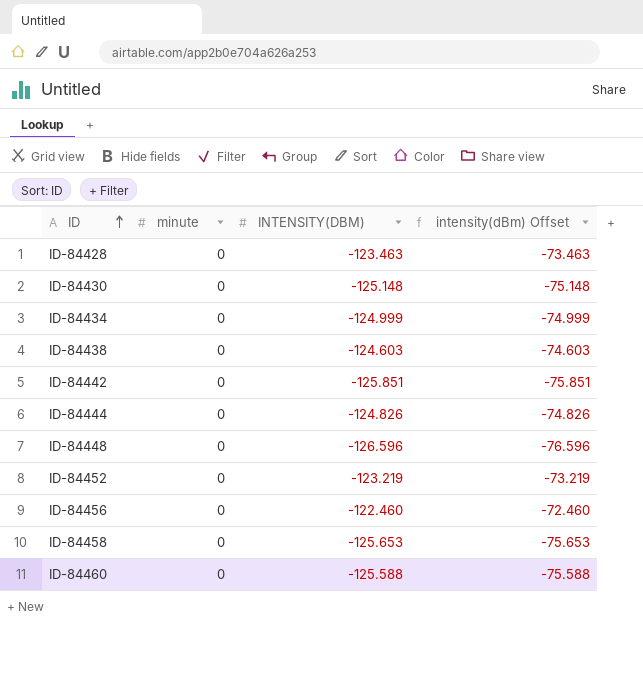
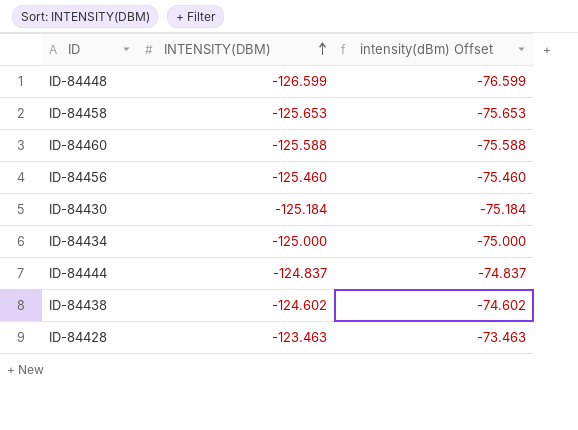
row order: ID ascending -> INTENSITY(DBM) ascending
column minute | position: 2 -> none
row ID-84442: 0 | -125.851 | -75.851 -> none
row ID-84452: 0 | -123.219 | -73.219 -> none
ID-84448 | INTENSITY(DBM): -126.596 -> -126.599
ID-84448 | intensity(dBm) Offset: -76.596 -> -76.599
ID-84456 | INTENSITY(DBM): -122.460 -> -125.460
ID-84456 | intensity(dBm) Offset: -72.460 -> -75.460
ID-84430 | INTENSITY(DBM): -125.148 -> -125.184
ID-84430 | intensity(dBm) Offset: -75.148 -> -75.184
ID-84434 | INTENSITY(DBM): -124.999 -> -125.000
ID-84434 | intensity(dBm) Offset: -74.999 -> -75.000
ID-84444 | INTENSITY(DBM): -124.826 -> -124.837
ID-84444 | intensity(dBm) Offset: -74.826 -> -74.837
ID-84438 | INTENSITY(DBM): -124.603 -> -124.602
ID-84438 | intensity(dBm) Offset: -74.603 -> -74.602

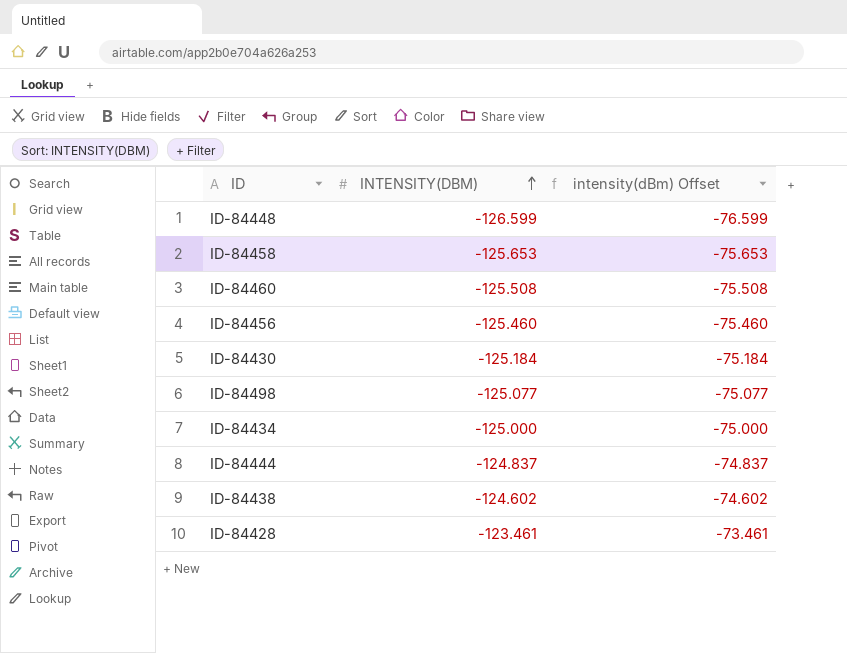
ID-84460 | INTENSITY(DBM): -125.588 -> -125.508
ID-84460 | intensity(dBm) Offset: -75.588 -> -75.508
row ID-84498: none -> -125.077 | -75.077
ID-84428 | INTENSITY(DBM): -123.463 -> -123.461
ID-84428 | intensity(dBm) Offset: -73.463 -> -73.461

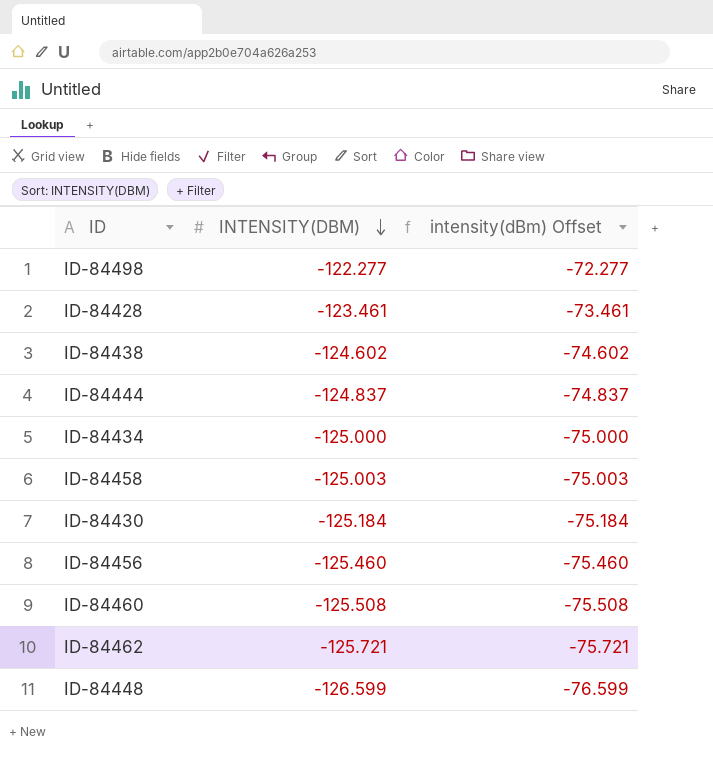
row order: INTENSITY(DBM) ascending -> INTENSITY(DBM) descending
ID-84498 | INTENSITY(DBM): -125.077 -> -122.277
ID-84498 | intensity(dBm) Offset: -75.077 -> -72.277
ID-84458 | INTENSITY(DBM): -125.653 -> -125.003
ID-84458 | intensity(dBm) Offset: -75.653 -> -75.003
row ID-84462: none -> -125.721 | -75.721

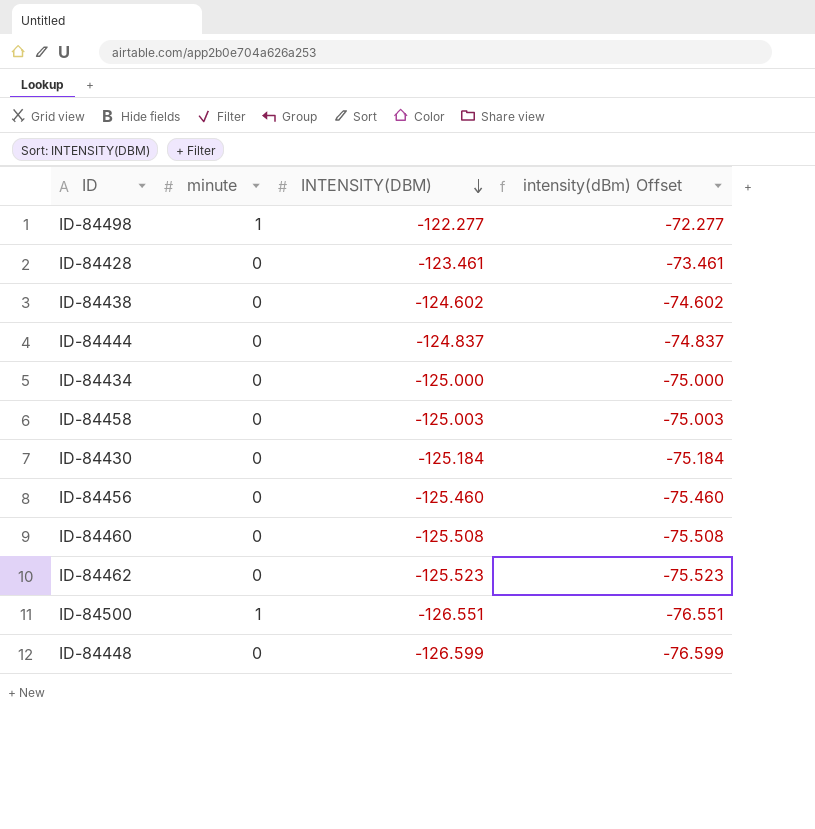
column minute | position: none -> 2
ID-84462 | INTENSITY(DBM): -125.721 -> -125.523
ID-84462 | intensity(dBm) Offset: -75.721 -> -75.523
row ID-84500: none -> 1 | -126.551 | -76.551

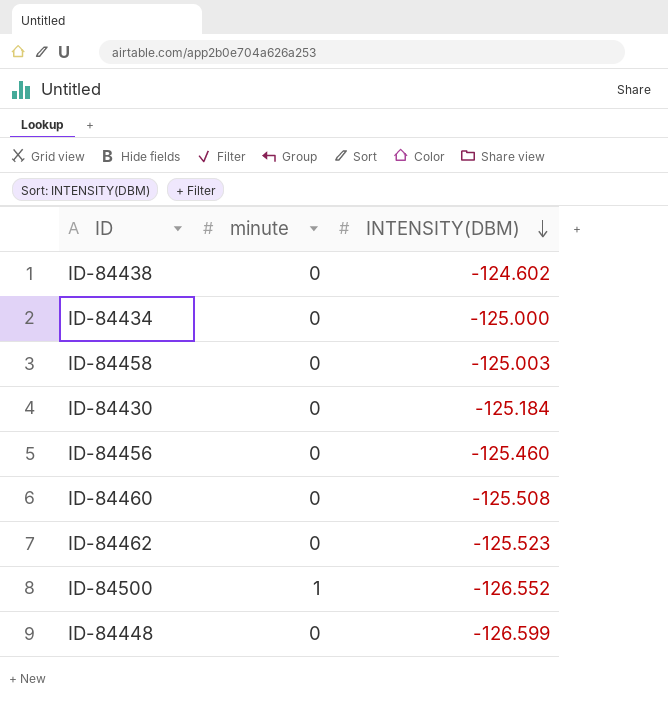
column intensity(dBm) Offset | formula: [INTENSITY(DBM)] + 50 -> none
row ID-84498: 1 | -122.277 | -72.277 -> none
row ID-84428: 0 | -123.461 | -73.461 -> none
row ID-84444: 0 | -124.837 | -74.837 -> none
ID-84500 | INTENSITY(DBM): -126.551 -> -126.552

